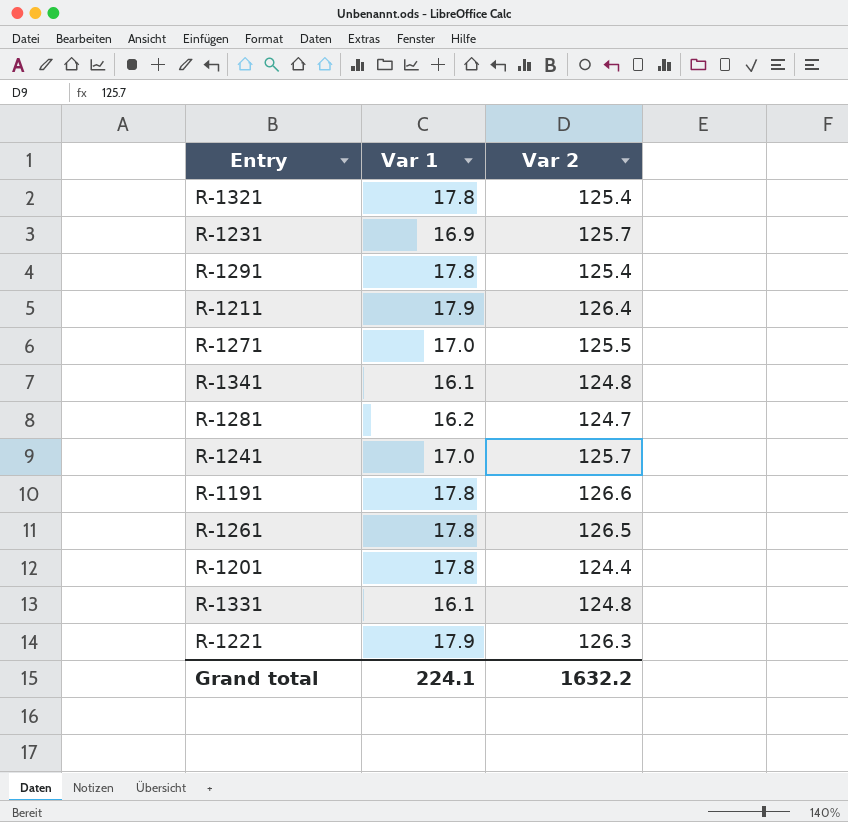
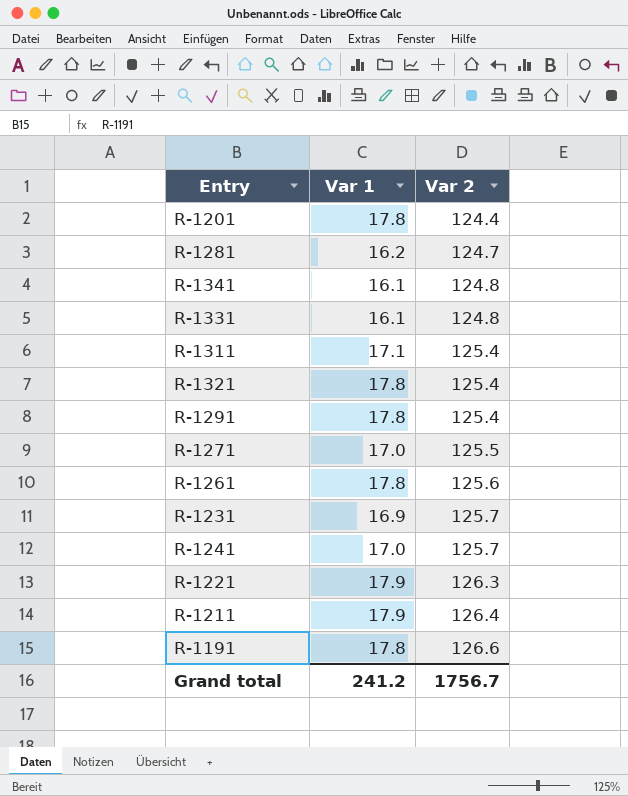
row order: none -> Var 2 ascending
row R-1311: none -> 17.1 | 125.4
R-1261 | Var 2: 126.5 -> 125.6
Grand total | Var 1: 224.1 -> 241.2
Grand total | Var 2: 1632.2 -> 1756.7

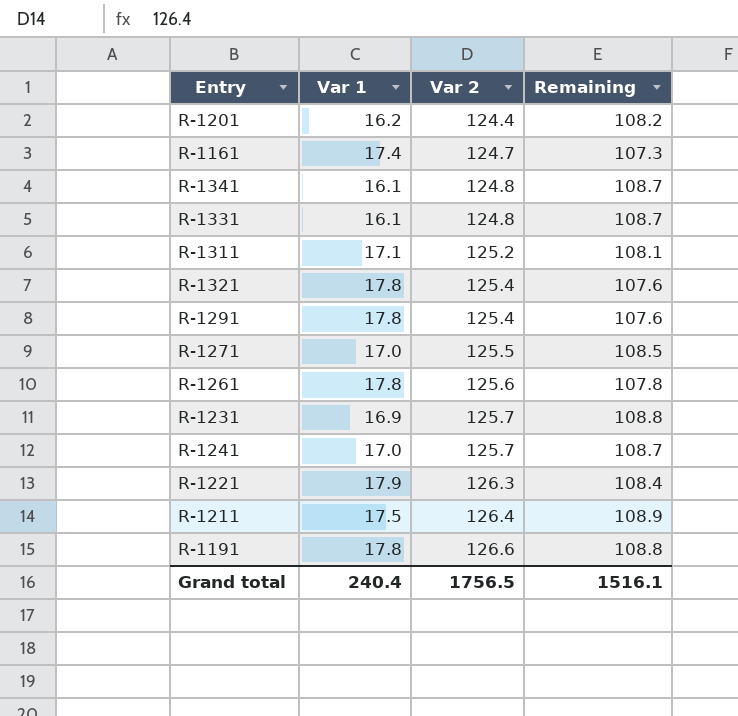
column Remaining | formula: none -> [Var 2] - [Var 1]
row R-1281: 16.2 | 124.7 -> none
R-1201 | Var 1: 17.8 -> 16.2
row R-1161: none -> 17.4 | 124.7 | 107.3
R-1311 | Var 2: 125.4 -> 125.2
R-1211 | Var 1: 17.9 -> 17.5
Grand total | Var 1: 241.2 -> 240.4
Grand total | Var 2: 1756.7 -> 1756.5

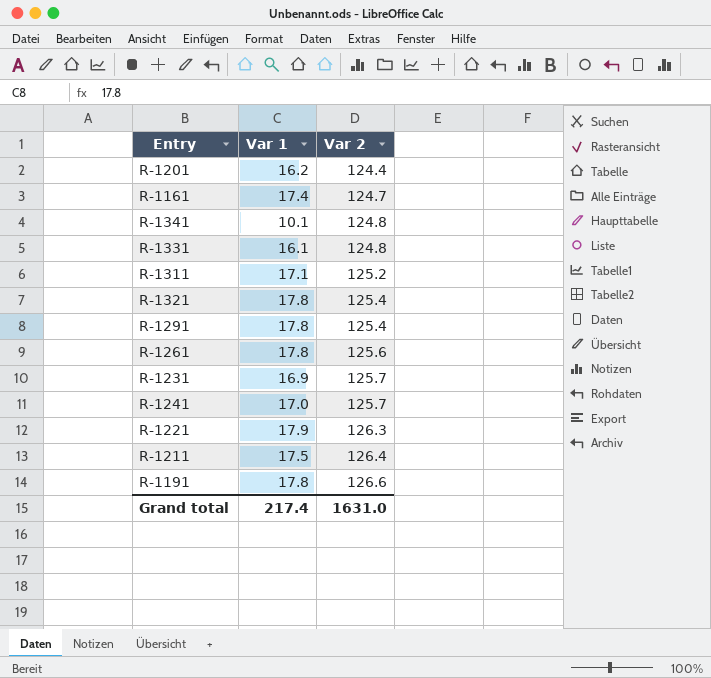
column Remaining | formula: [Var 2] - [Var 1] -> none
row R-1271: 17.0 | 125.5 | 108.5 -> none
R-1341 | Var 1: 16.1 -> 10.1
Grand total | Var 1: 240.4 -> 217.4
Grand total | Var 2: 1756.5 -> 1631.0

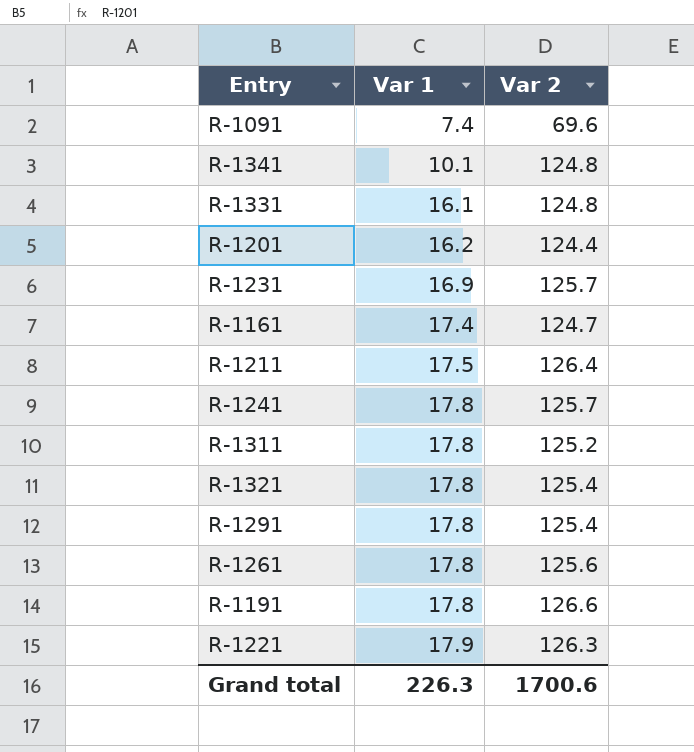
row order: Var 2 ascending -> Var 1 ascending
row R-1091: none -> 7.4 | 69.6
R-1241 | Var 1: 17.0 -> 17.8
R-1311 | Var 1: 17.1 -> 17.8
Grand total | Var 1: 217.4 -> 226.3
Grand total | Var 2: 1631.0 -> 1700.6

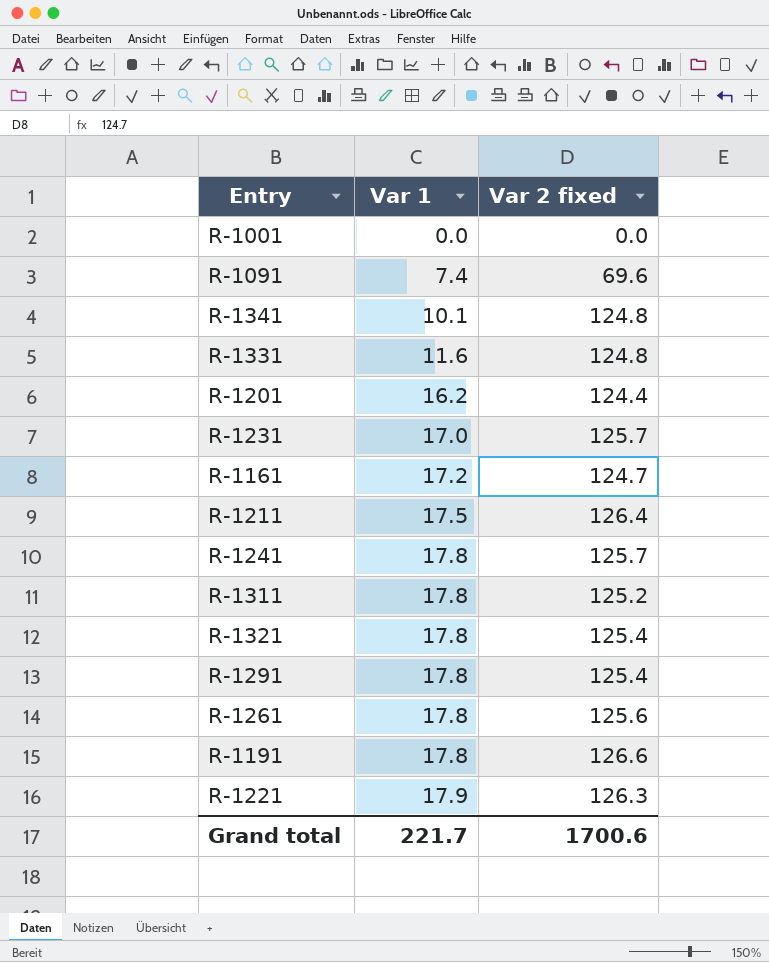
column name: Var 2 -> Var 2 fixed
row R-1001: none -> 0.0 | 0.0
R-1331 | Var 1: 16.1 -> 11.6
R-1231 | Var 1: 16.9 -> 17.0
R-1161 | Var 1: 17.4 -> 17.2
Grand total | Var 1: 226.3 -> 221.7

